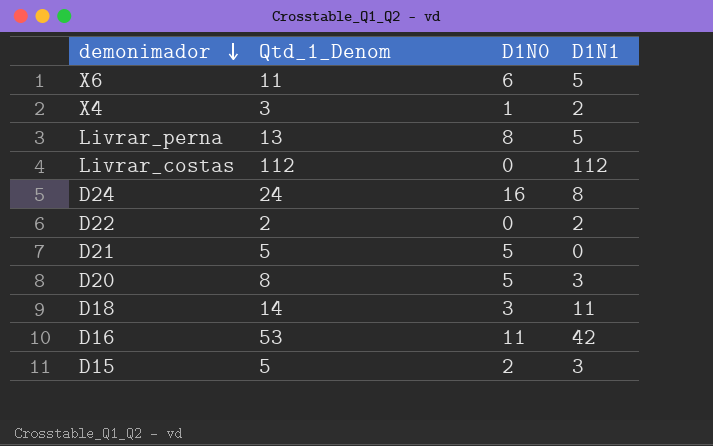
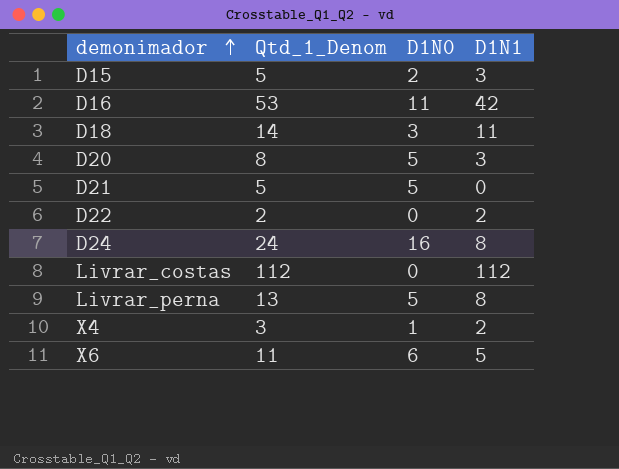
row order: demonimador descending -> demonimador ascending
Livrar_perna | D1N0: 8 -> 5
Livrar_perna | D1N1: 5 -> 8

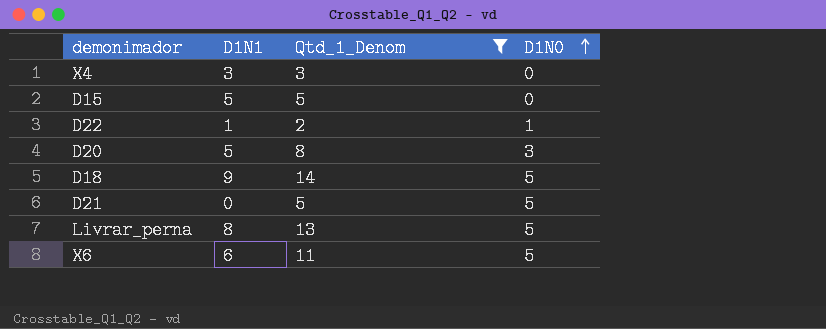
filter: none -> Qtd_1_Denom <= 14
row order: demonimador ascending -> D1N0 ascending
column D1N1 | position: 4 -> 2
X4 | D1N1: 2 -> 3
X4 | D1N0: 1 -> 0
D15 | D1N1: 3 -> 5
D15 | D1N0: 2 -> 0
D22 | D1N1: 2 -> 1
D22 | D1N0: 0 -> 1
D20 | D1N1: 3 -> 5
D20 | D1N0: 5 -> 3
D18 | D1N1: 11 -> 9
D18 | D1N0: 3 -> 5
X6 | D1N1: 5 -> 6
X6 | D1N0: 6 -> 5

